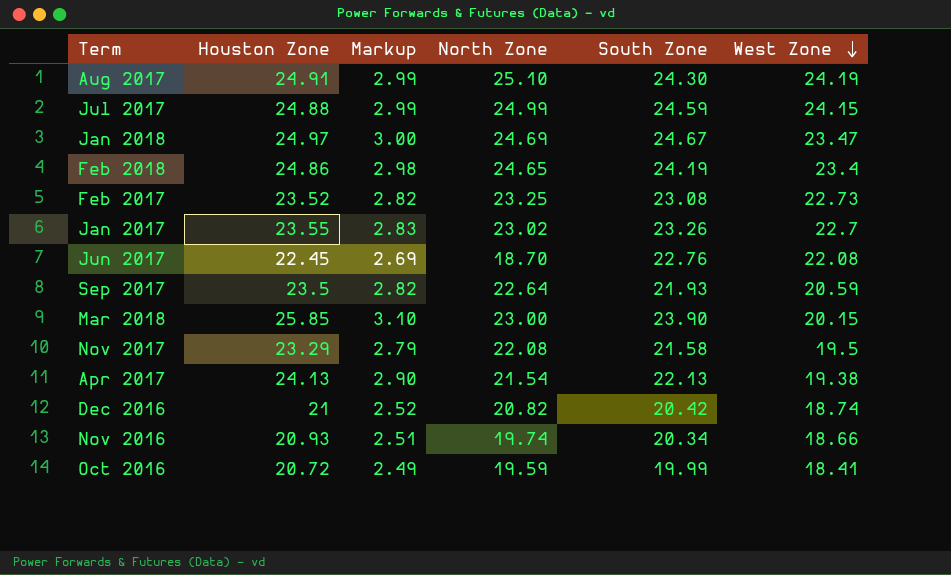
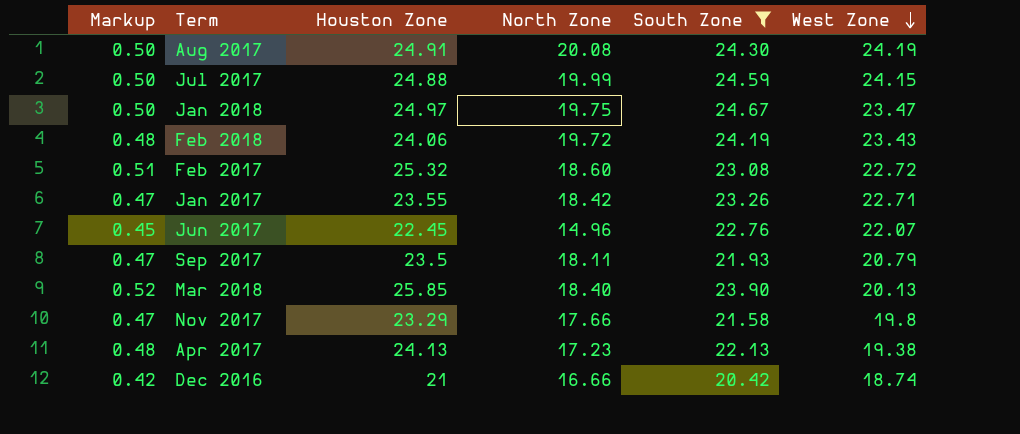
filter: none -> South Zone >= 20.42
column Markup | formula: [Houston Zone] * 0.12 -> [Houston Zone] * 0.02
column Markup | position: 3 -> 1
Aug 2017 | North Zone: 25.10 -> 20.08
Jul 2017 | North Zone: 24.99 -> 19.99
Jan 2018 | North Zone: 24.69 -> 19.75
Feb 2018 | Houston Zone: 24.86 -> 24.06
Feb 2018 | North Zone: 24.65 -> 19.72
Feb 2018 | West Zone: 23.4 -> 23.43
Feb 2017 | Houston Zone: 23.52 -> 25.32
Feb 2017 | North Zone: 23.25 -> 18.60
Feb 2017 | West Zone: 22.73 -> 22.72
Jan 2017 | North Zone: 23.02 -> 18.42
Jan 2017 | West Zone: 22.7 -> 22.71
Jun 2017 | North Zone: 18.70 -> 14.96
Jun 2017 | West Zone: 22.08 -> 22.07
Sep 2017 | North Zone: 22.64 -> 18.11
Sep 2017 | West Zone: 20.59 -> 20.79
Mar 2018 | North Zone: 23.00 -> 18.40
Mar 2018 | West Zone: 20.15 -> 20.13
Nov 2017 | North Zone: 22.08 -> 17.66
Nov 2017 | West Zone: 19.5 -> 19.8
Apr 2017 | North Zone: 21.54 -> 17.23
Dec 2016 | North Zone: 20.82 -> 16.66

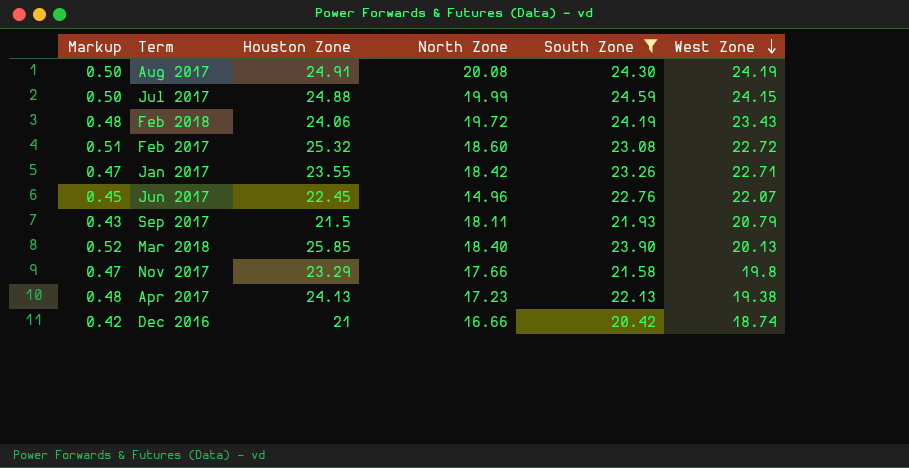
row Jan 2018: 0.50 | 24.97 | 19.75 | 24.67 | 23.47 -> none
Sep 2017 | Markup: 0.47 -> 0.43
Sep 2017 | Houston Zone: 23.5 -> 21.5

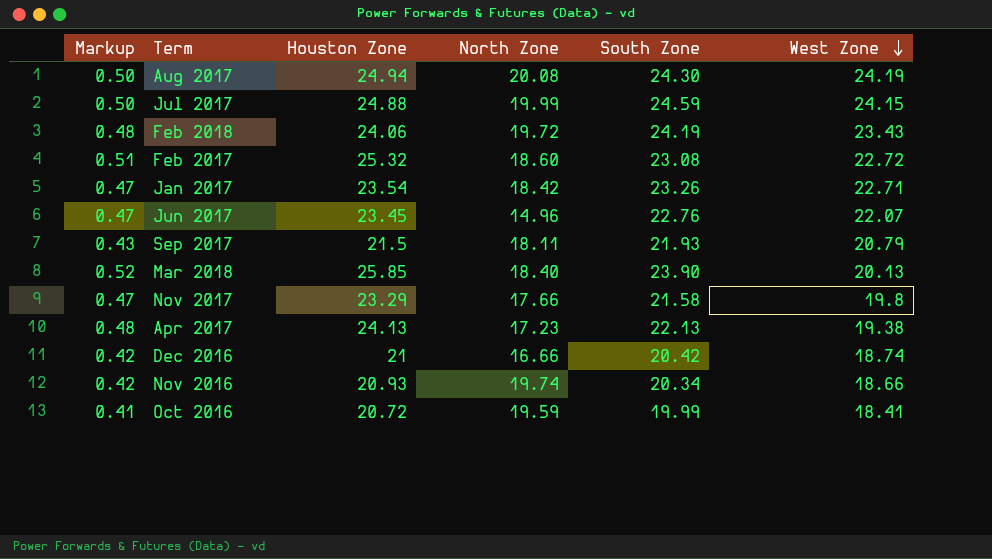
filter: South Zone >= 20.42 -> none
Aug 2017 | Houston Zone: 24.91 -> 24.94
Jan 2017 | Houston Zone: 23.55 -> 23.54
Jun 2017 | Markup: 0.45 -> 0.47
Jun 2017 | Houston Zone: 22.45 -> 23.45

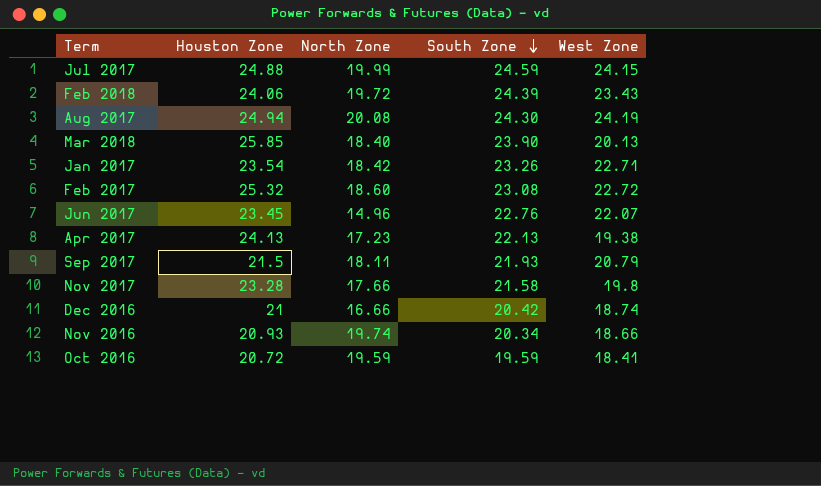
row order: West Zone descending -> South Zone descending
column Markup | formula: [Houston Zone] * 0.02 -> none
Feb 2018 | South Zone: 24.19 -> 24.39
Nov 2017 | Houston Zone: 23.29 -> 23.28
Oct 2016 | South Zone: 19.99 -> 19.59

